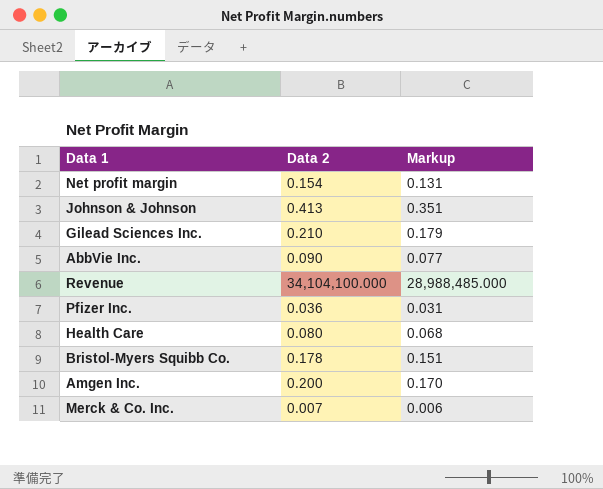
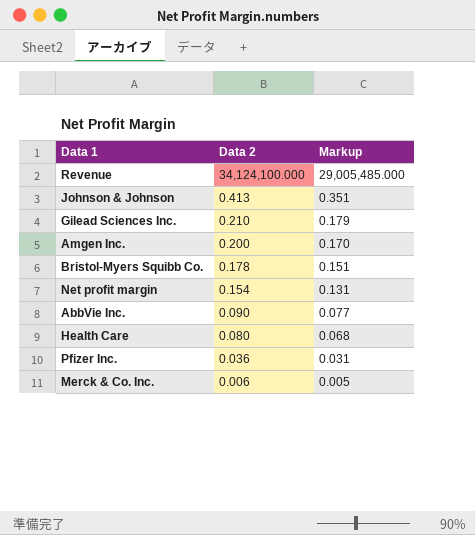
row order: none -> Data 2 descending
Revenue | Data 2: 34,104,100.000 -> 34,124,100.000
Revenue | Markup: 28,988,485.000 -> 29,005,485.000
Merck & Co. Inc. | Data 2: 0.007 -> 0.006
Merck & Co. Inc. | Markup: 0.006 -> 0.005

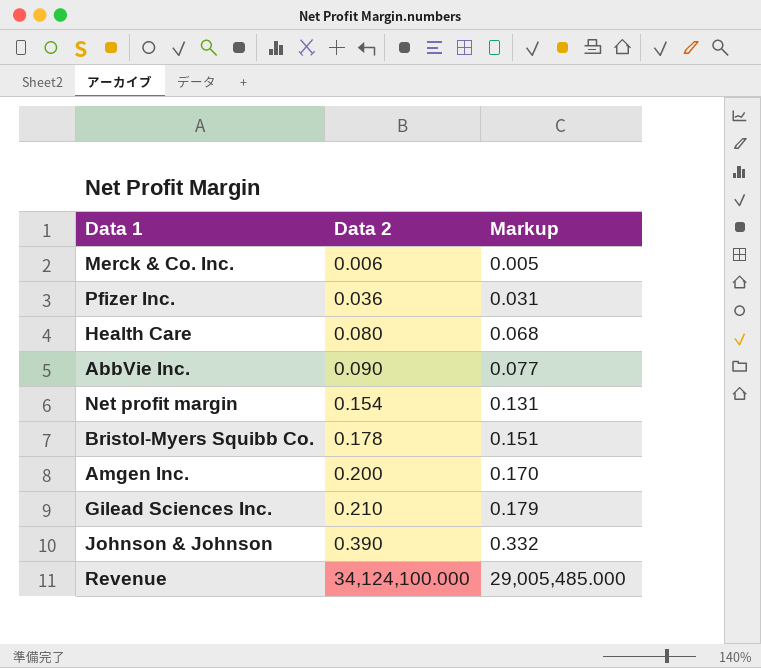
row order: Data 2 descending -> Data 2 ascending
Johnson & Johnson | Data 2: 0.413 -> 0.390
Johnson & Johnson | Markup: 0.351 -> 0.332

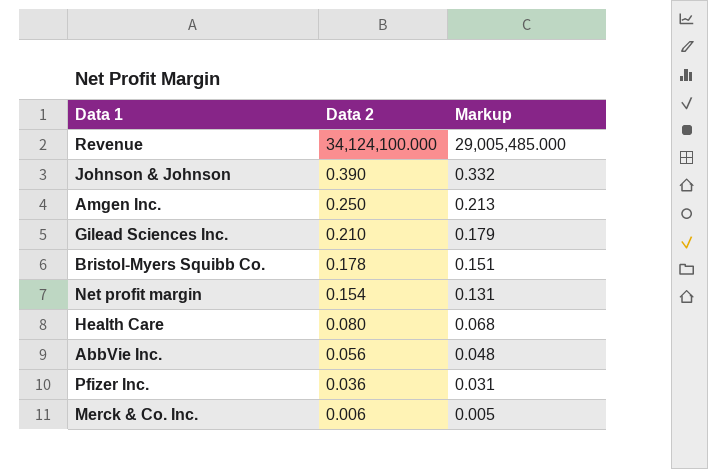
row order: Data 2 ascending -> Data 2 descending
Amgen Inc. | Data 2: 0.200 -> 0.250
Amgen Inc. | Markup: 0.170 -> 0.213
AbbVie Inc. | Data 2: 0.090 -> 0.056
AbbVie Inc. | Markup: 0.077 -> 0.048

